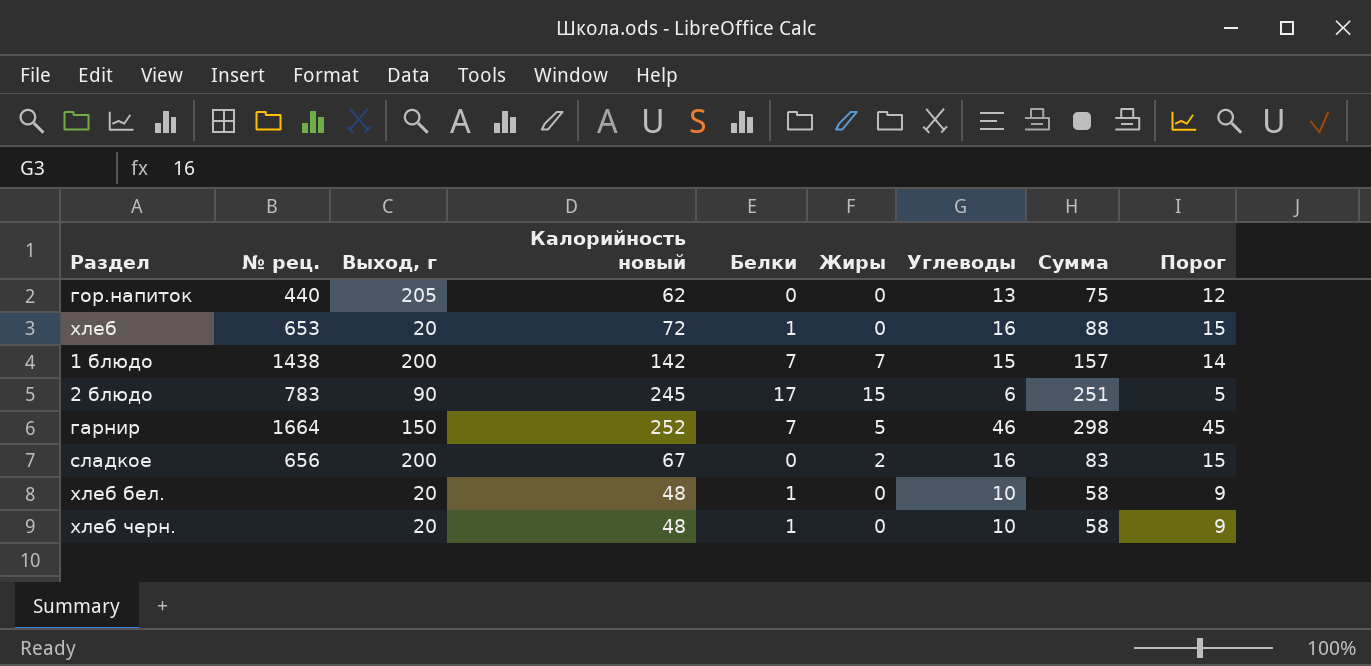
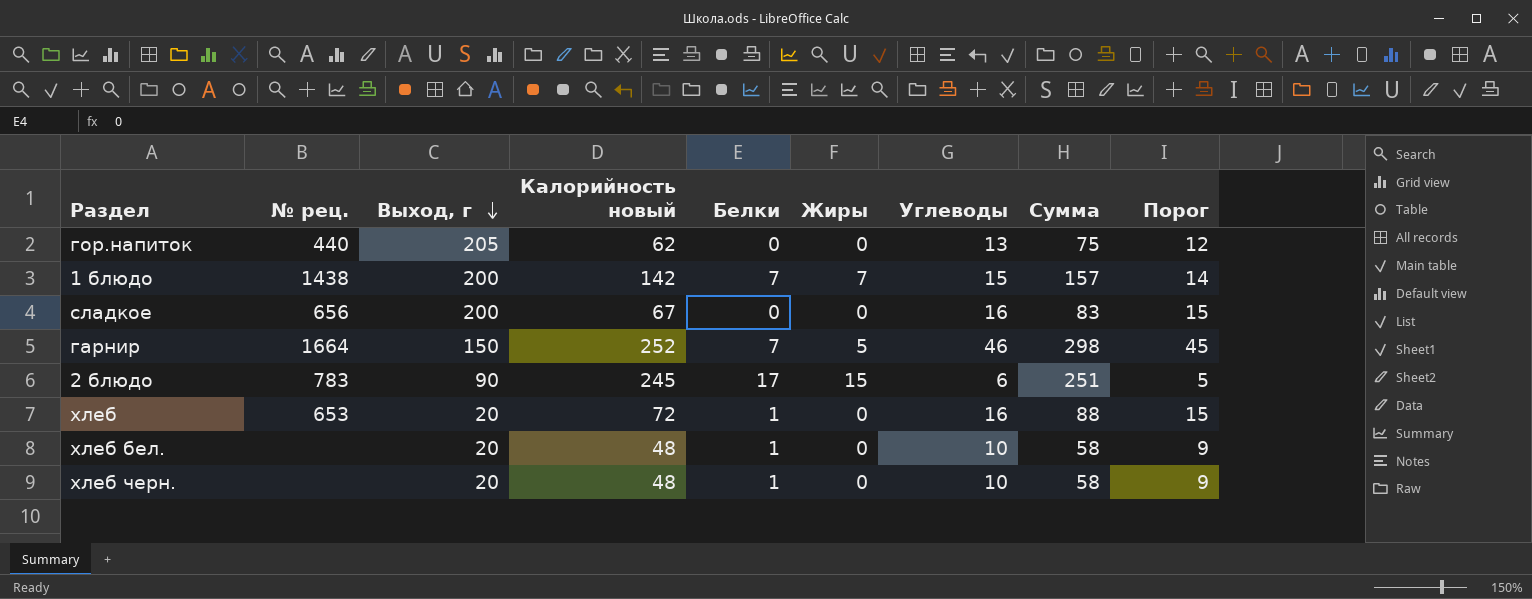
row order: none -> Выход, г descending
сладкое | Жиры: 2 -> 0

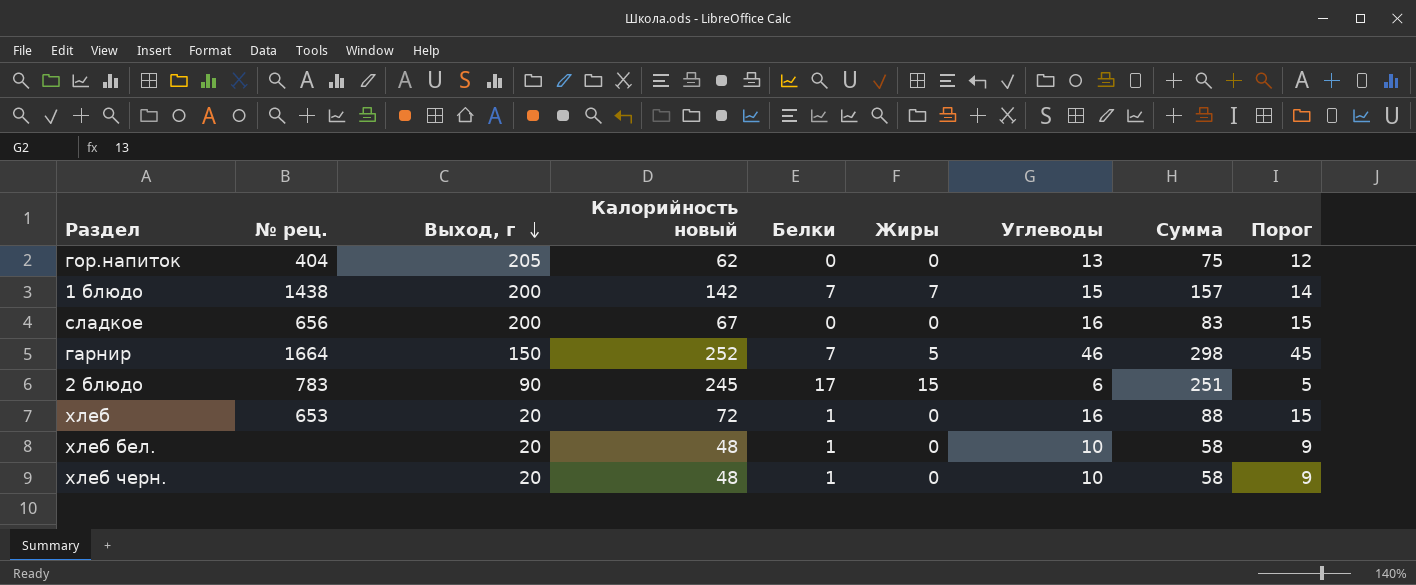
гор.напиток | № рец.: 440 -> 404

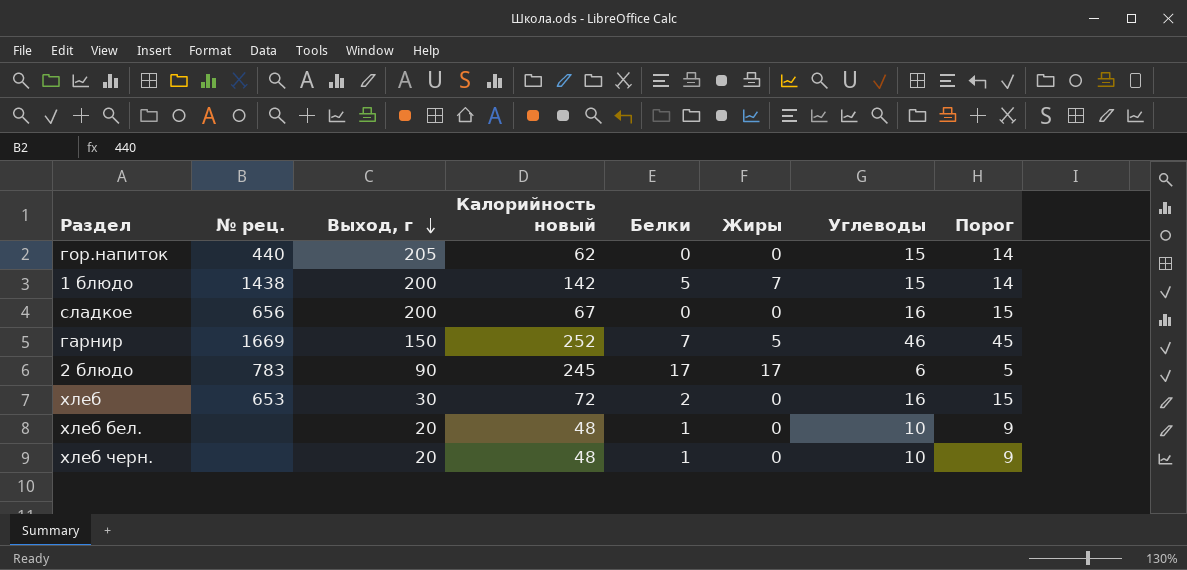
column Сумма | formula: [Калорийность новый] + [Углеводы] -> none
гор.напиток | № рец.: 404 -> 440
гор.напиток | Углеводы: 13 -> 15
гор.напиток | Порог: 12 -> 14
1 блюдо | Белки: 7 -> 5
гарнир | № рец.: 1664 -> 1669
2 блюдо | Жиры: 15 -> 17
хлеб | Выход, г: 20 -> 30
хлеб | Белки: 1 -> 2

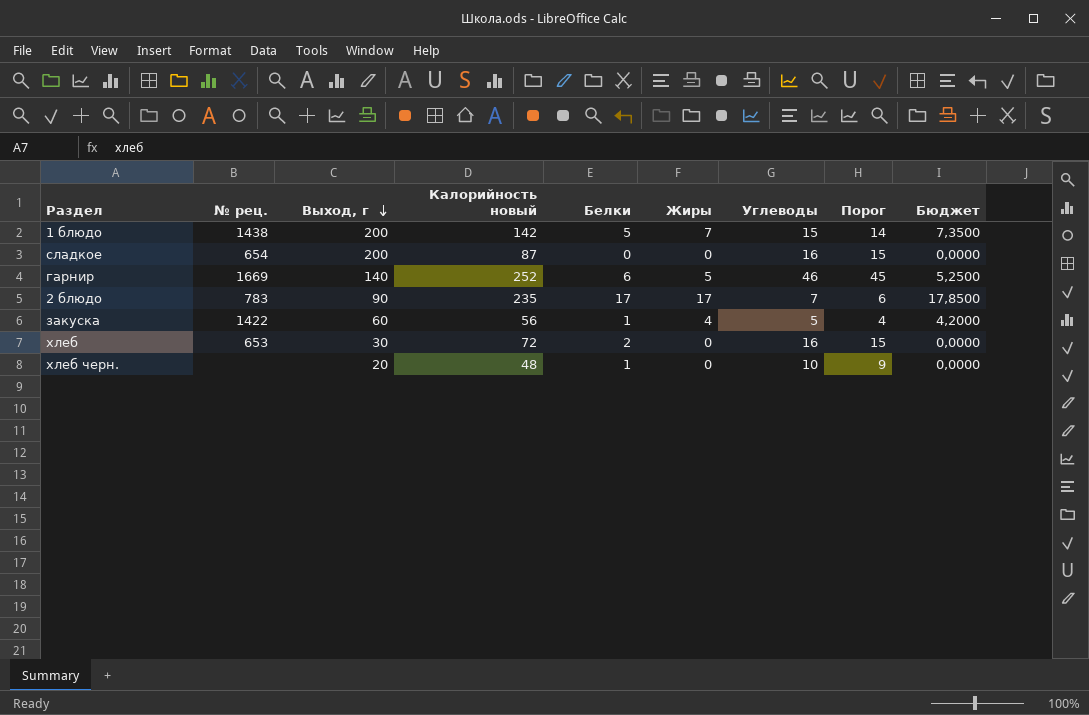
column Бюджет | formula: none -> [Жиры] * 1,05
row гор.напиток: 440 | 205 | 62 | 0 | 0 | 15 | 14 -> none
row хлеб бел.: none | 20 | 48 | 1 | 0 | 10 | 9 -> none
сладкое | № рец.: 656 -> 654
сладкое | Калорийность новый: 67 -> 87
гарнир | Выход, г: 150 -> 140
гарнир | Белки: 7 -> 6
2 блюдо | Калорийность новый: 245 -> 235
2 блюдо | Углеводы: 6 -> 7
2 блюдо | Порог: 5 -> 6
row закуска: none -> 1422 | 60 | 56 | 1 | 4 | 5 | 4 | 4,2000

